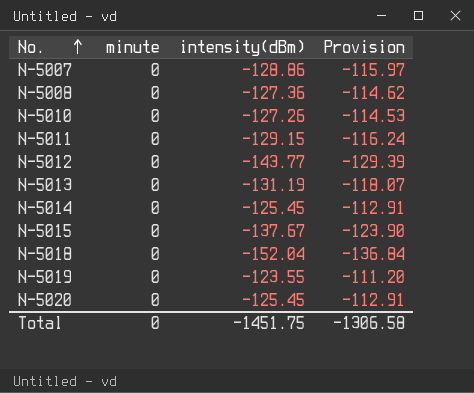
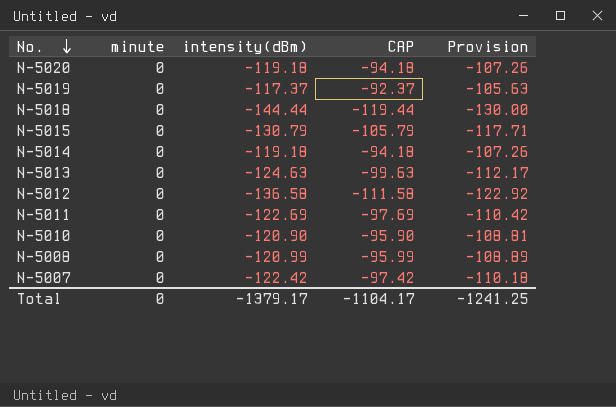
row order: No. ascending -> No. descending
column CAP | formula: none -> [intensity(dBm)] + 25
N-5020 | intensity(dBm): -125.45 -> -119.18
N-5020 | Provision: -112.91 -> -107.26
N-5019 | intensity(dBm): -123.55 -> -117.37
N-5019 | Provision: -111.20 -> -105.63
N-5018 | intensity(dBm): -152.04 -> -144.44
N-5018 | Provision: -136.84 -> -130.00
N-5015 | intensity(dBm): -137.67 -> -130.79
N-5015 | Provision: -123.90 -> -117.71
N-5014 | intensity(dBm): -125.45 -> -119.18
N-5014 | Provision: -112.91 -> -107.26
N-5013 | intensity(dBm): -131.19 -> -124.63
N-5013 | Provision: -118.07 -> -112.17
N-5012 | intensity(dBm): -143.77 -> -136.58
N-5012 | Provision: -129.39 -> -122.92
N-5011 | intensity(dBm): -129.15 -> -122.69
N-5011 | Provision: -116.24 -> -110.42
N-5010 | intensity(dBm): -127.26 -> -120.90
N-5010 | Provision: -114.53 -> -108.81
N-5008 | intensity(dBm): -127.36 -> -120.99
N-5008 | Provision: -114.62 -> -108.89
N-5007 | intensity(dBm): -128.86 -> -122.42
N-5007 | Provision: -115.97 -> -110.18
Total | intensity(dBm): -1451.75 -> -1379.17
Total | Provision: -1306.58 -> -1241.25

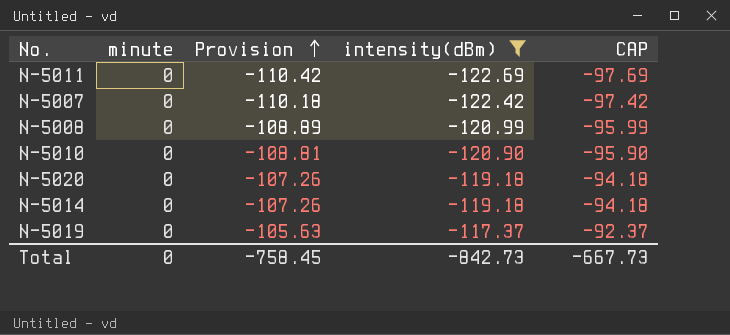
filter: none -> intensity(dBm) >= -122.69
row order: No. descending -> Provision ascending
column Provision | position: 5 -> 3
Total | Provision: -1241.25 -> -758.45
Total | intensity(dBm): -1379.17 -> -842.73
Total | CAP: -1104.17 -> -667.73

